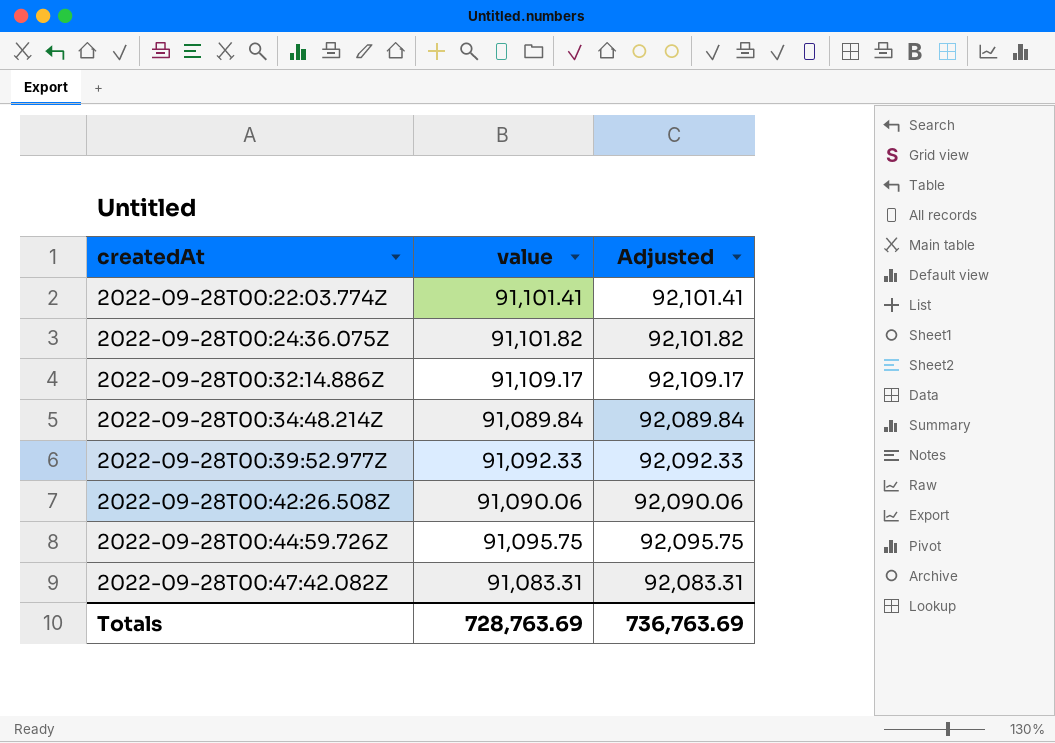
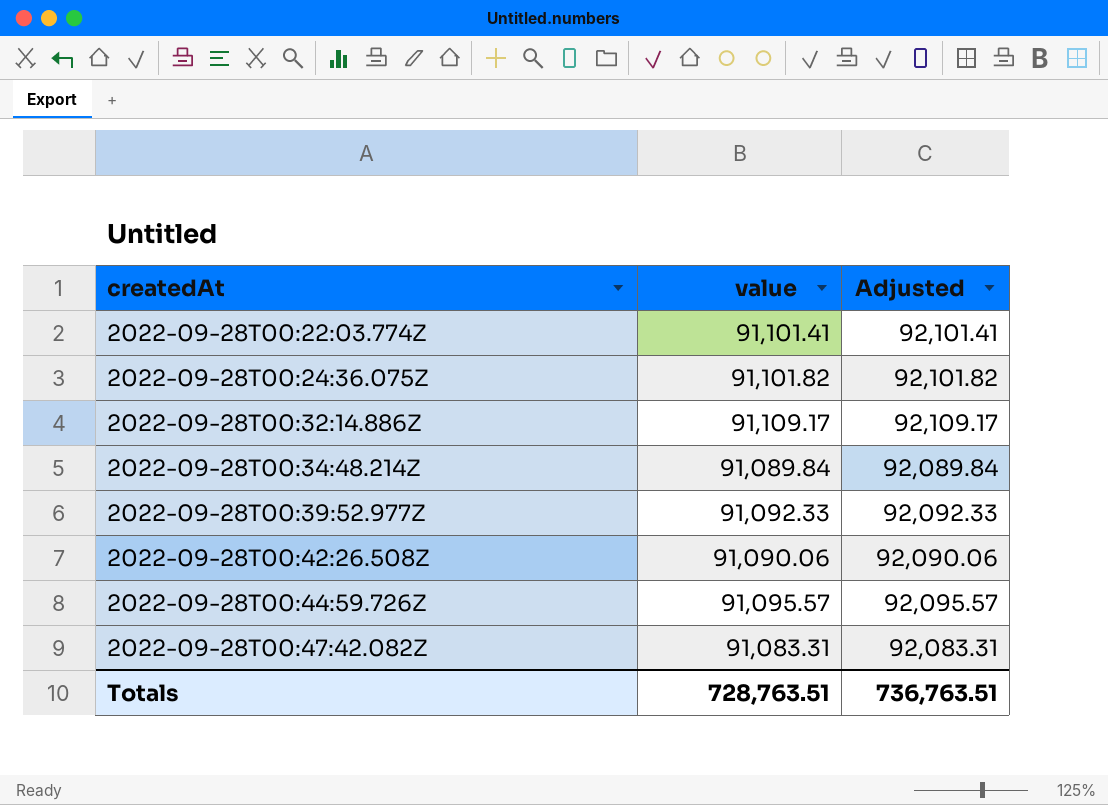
2022-09-28T00:44:59.726Z | value: 91,095.75 -> 91,095.57
2022-09-28T00:44:59.726Z | Adjusted: 92,095.75 -> 92,095.57
Totals | value: 728,763.69 -> 728,763.51
Totals | Adjusted: 736,763.69 -> 736,763.51

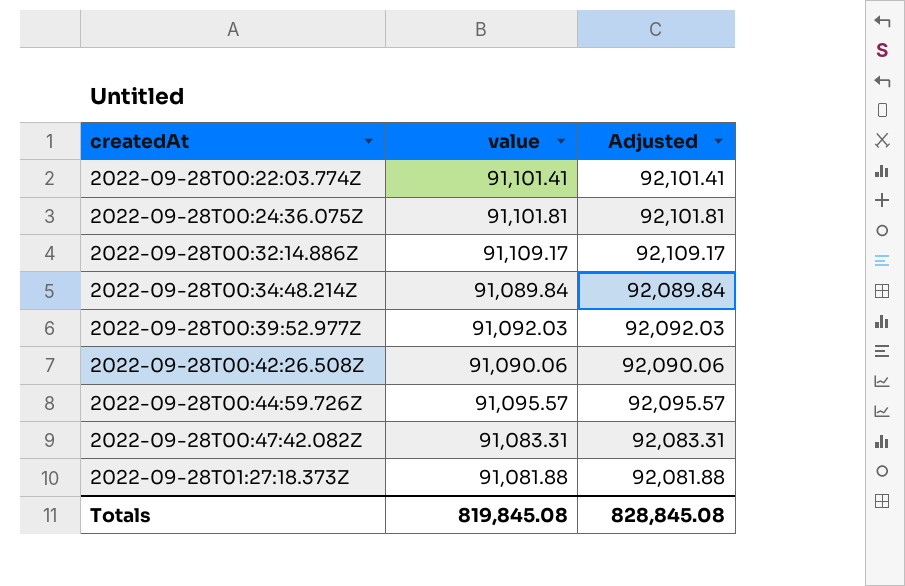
2022-09-28T00:24:36.075Z | value: 91,101.82 -> 91,101.81
2022-09-28T00:24:36.075Z | Adjusted: 92,101.82 -> 92,101.81
2022-09-28T00:39:52.977Z | value: 91,092.33 -> 91,092.03
2022-09-28T00:39:52.977Z | Adjusted: 92,092.33 -> 92,092.03
row 2022-09-28T01:27:18.373Z: none -> 91,081.88 | 92,081.88
Totals | value: 728,763.51 -> 819,845.08
Totals | Adjusted: 736,763.51 -> 828,845.08

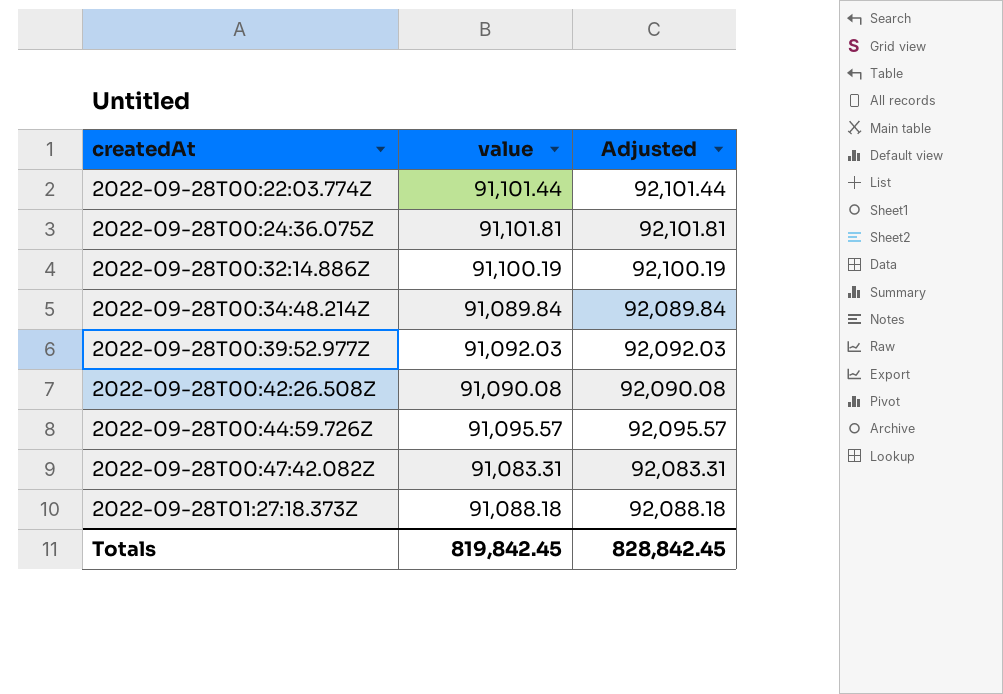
2022-09-28T00:22:03.774Z | value: 91,101.41 -> 91,101.44
2022-09-28T00:22:03.774Z | Adjusted: 92,101.41 -> 92,101.44
2022-09-28T00:32:14.886Z | value: 91,109.17 -> 91,100.19
2022-09-28T00:32:14.886Z | Adjusted: 92,109.17 -> 92,100.19
2022-09-28T00:42:26.508Z | value: 91,090.06 -> 91,090.08
2022-09-28T00:42:26.508Z | Adjusted: 92,090.06 -> 92,090.08
2022-09-28T01:27:18.373Z | value: 91,081.88 -> 91,088.18
2022-09-28T01:27:18.373Z | Adjusted: 92,081.88 -> 92,088.18
Totals | value: 819,845.08 -> 819,842.45
Totals | Adjusted: 828,845.08 -> 828,842.45

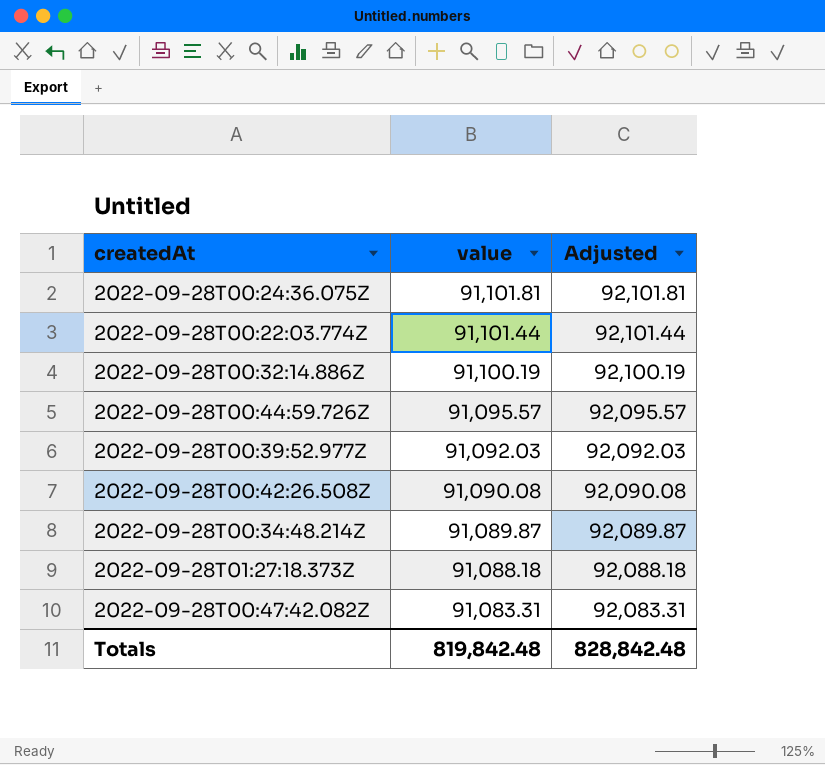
row order: createdAt ascending -> value descending
2022-09-28T00:34:48.214Z | value: 91,089.84 -> 91,089.87
2022-09-28T00:34:48.214Z | Adjusted: 92,089.84 -> 92,089.87
Totals | value: 819,842.45 -> 819,842.48
Totals | Adjusted: 828,842.45 -> 828,842.48

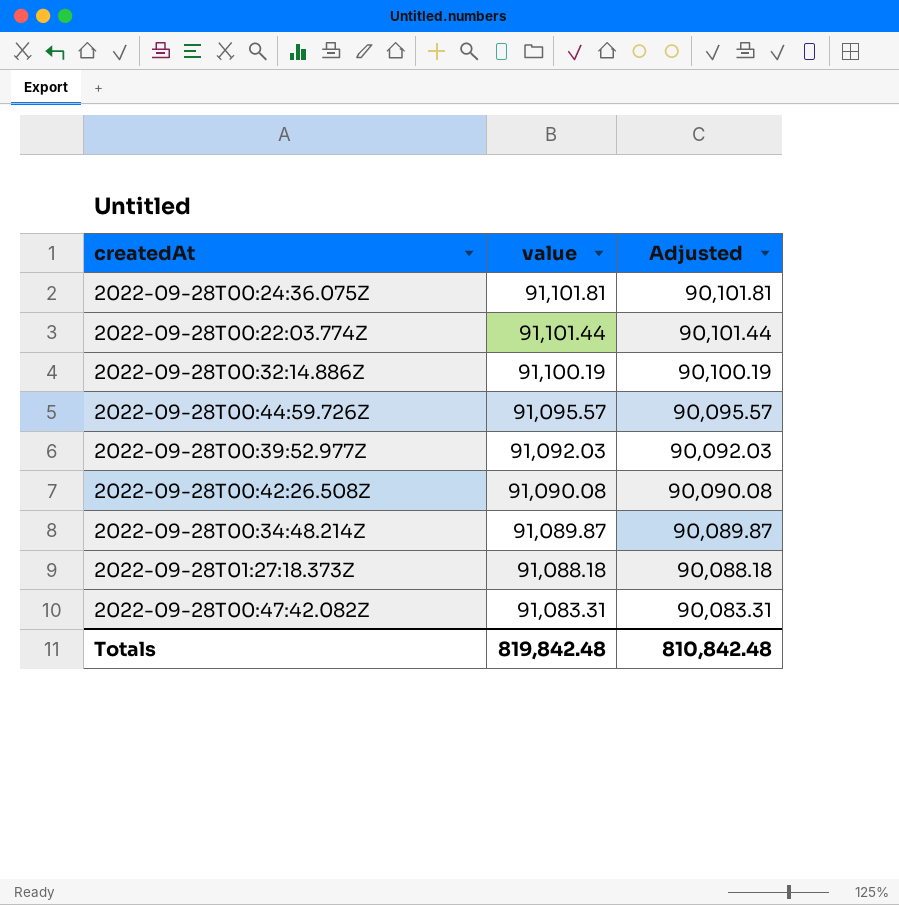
column Adjusted | formula: [value] + 1000 -> [value] - 1000
Totals | Adjusted: 828,842.48 -> 810,842.48

